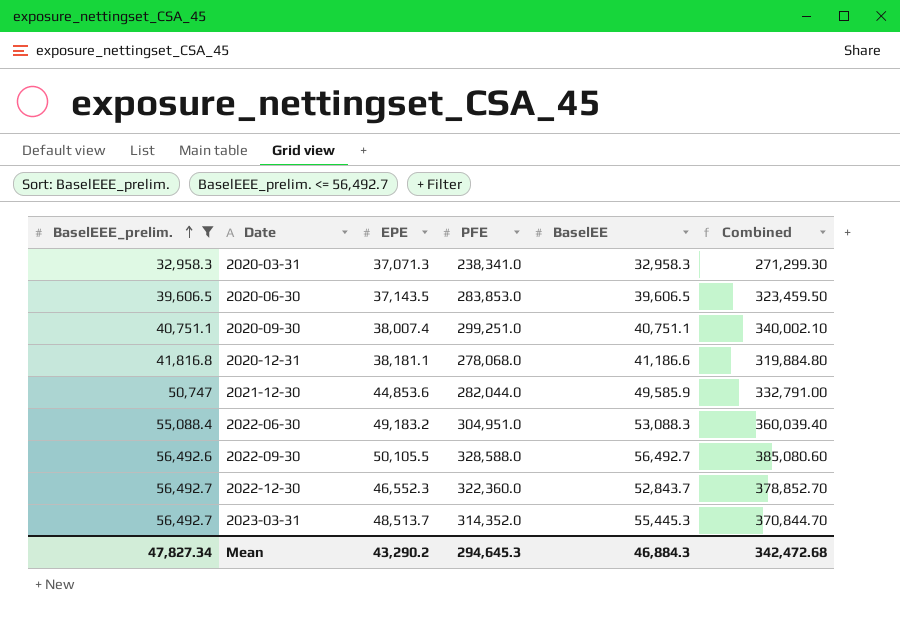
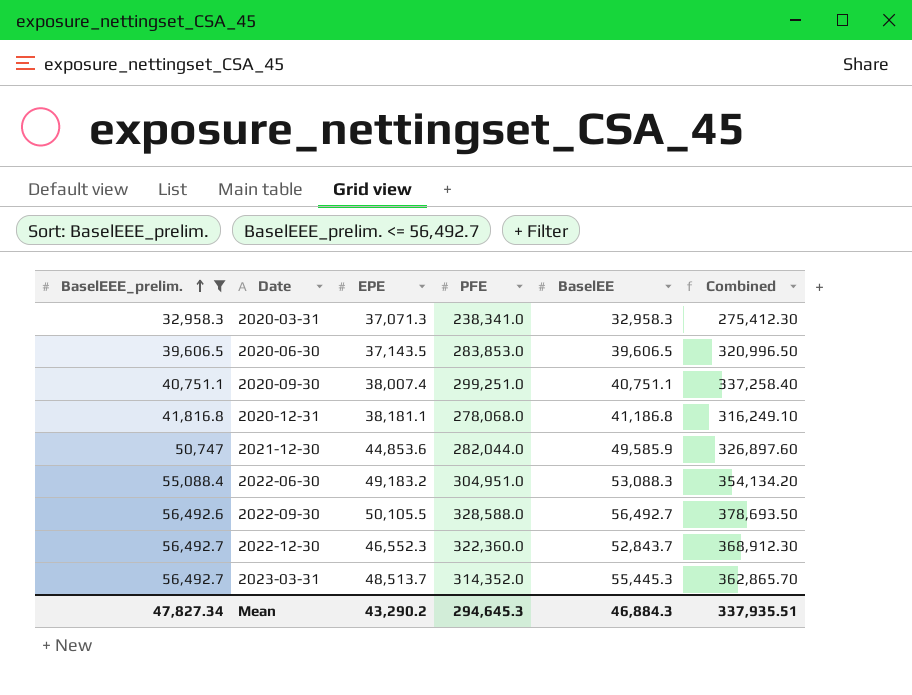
column Combined | formula: [BaselEEE_prelim.] + [PFE] -> [EPE] + [PFE]
2020-12-31 | BaselEE: 41,186.6 -> 41,186.8
Mean | Combined: 342,472.68 -> 337,935.51

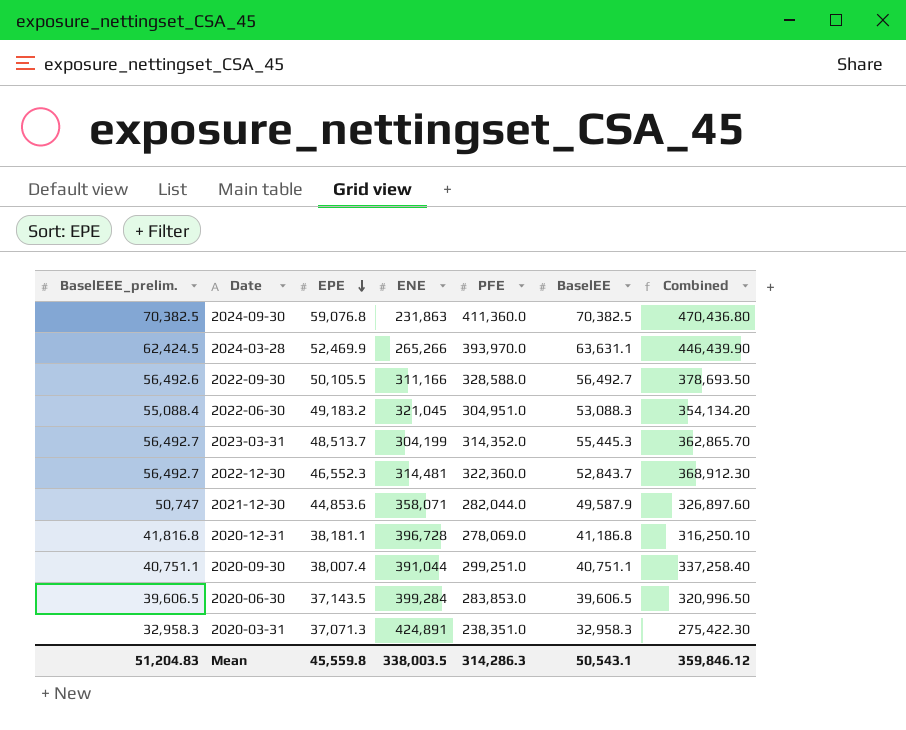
filter: BaselEEE_prelim. <= 56,492.7 -> none
row order: BaselEEE_prelim. ascending -> EPE descending
column ENE | position: none -> 4
2021-12-30 | BaselEE: 49,585.9 -> 49,587.9
2020-12-31 | PFE: 278,068.0 -> 278,069.0
2020-12-31 | Combined: 316,249.10 -> 316,250.10
2020-03-31 | PFE: 238,341.0 -> 238,351.0
2020-03-31 | Combined: 275,412.30 -> 275,422.30
Mean | BaselEEE_prelim.: 47,827.34 -> 51,204.83
Mean | EPE: 43,290.2 -> 45,559.8
Mean | PFE: 294,645.3 -> 314,286.3
Mean | BaselEE: 46,884.3 -> 50,543.1
Mean | Combined: 337,935.51 -> 359,846.12

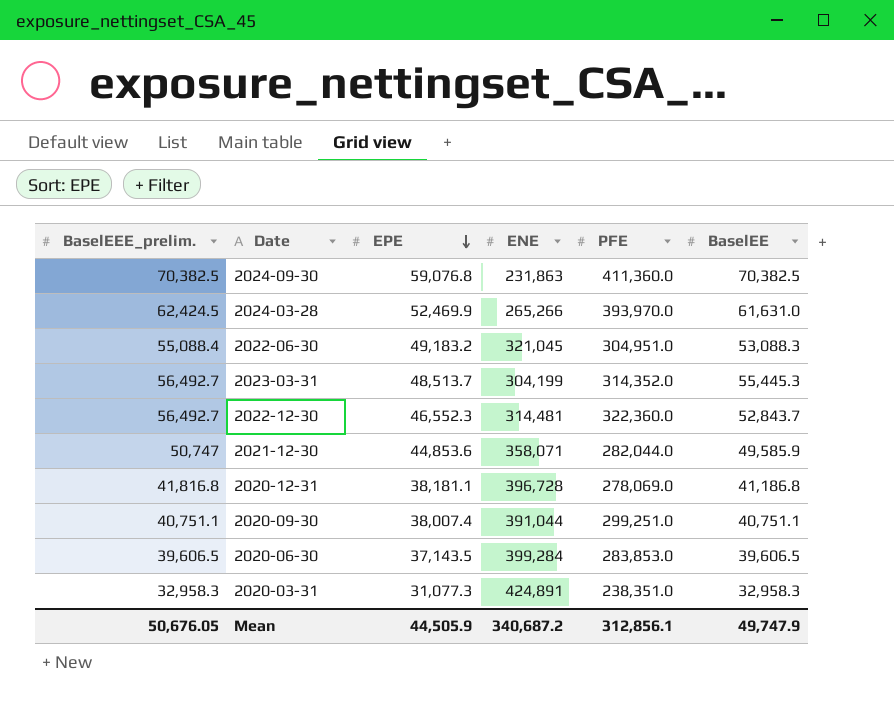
column Combined | formula: [EPE] + [PFE] -> none
row 2022-09-30: 56,492.6 | 50,105.5 | 311,166 | 328,588.0 | 56,492.7 | 378,693.50 -> none
2024-03-28 | BaselEE: 63,631.1 -> 61,631.0
2021-12-30 | BaselEE: 49,587.9 -> 49,585.9
2020-03-31 | EPE: 37,071.3 -> 31,077.3
Mean | BaselEEE_prelim.: 51,204.83 -> 50,676.05
Mean | EPE: 45,559.8 -> 44,505.9
Mean | ENE: 338,003.5 -> 340,687.2
Mean | PFE: 314,286.3 -> 312,856.1
Mean | BaselEE: 50,543.1 -> 49,747.9

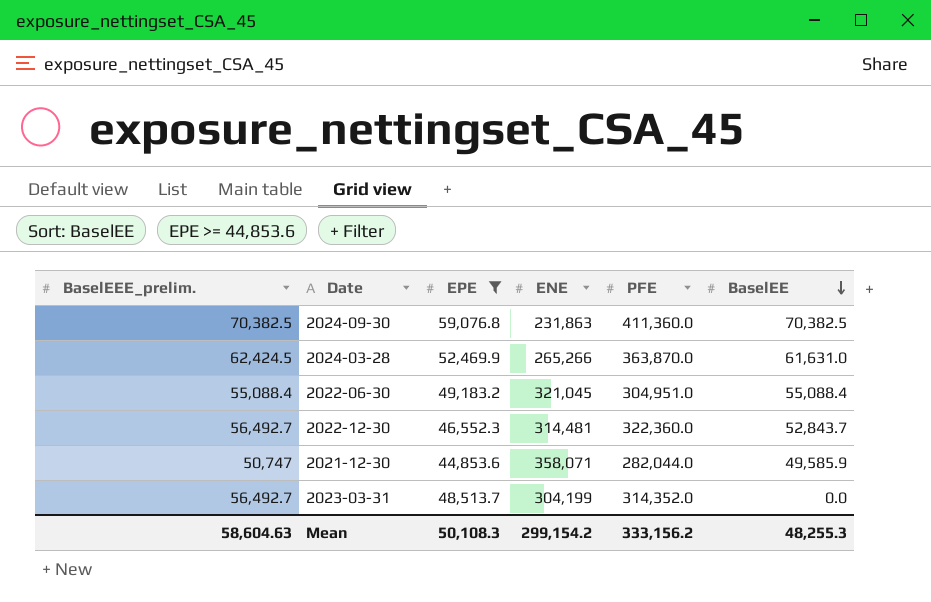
filter: none -> EPE >= 44,853.6
row order: EPE descending -> BaselEE descending
2024-03-28 | PFE: 393,970.0 -> 363,870.0
2022-06-30 | BaselEE: 53,088.3 -> 55,088.4
2023-03-31 | BaselEE: 55,445.3 -> 0.0
Mean | BaselEEE_prelim.: 50,676.05 -> 58,604.63
Mean | EPE: 44,505.9 -> 50,108.3
Mean | ENE: 340,687.2 -> 299,154.2
Mean | PFE: 312,856.1 -> 333,156.2
Mean | BaselEE: 49,747.9 -> 48,255.3

